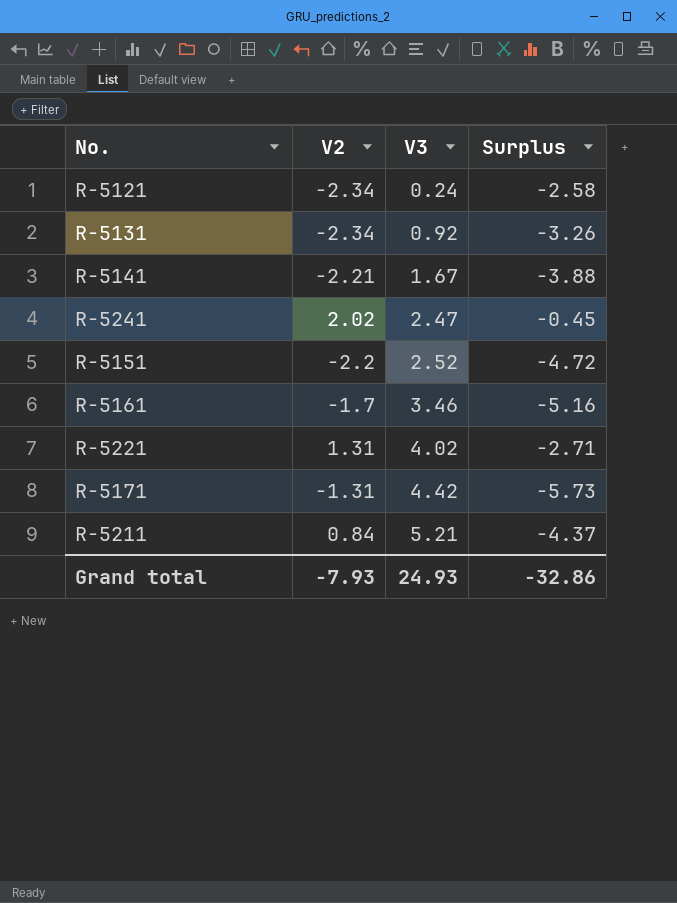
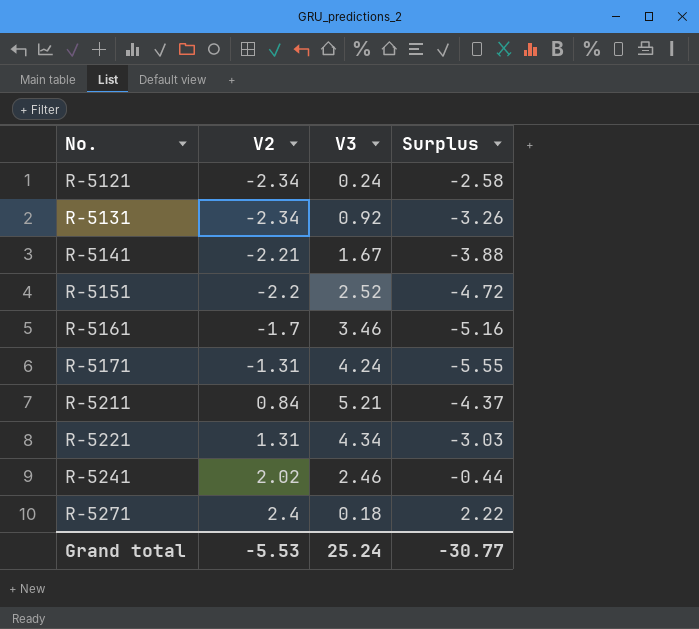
row order: V3 ascending -> No. ascending
R-5171 | V3: 4.42 -> 4.24
R-5171 | Surplus: -5.73 -> -5.55
R-5221 | V3: 4.02 -> 4.34
R-5221 | Surplus: -2.71 -> -3.03
R-5241 | V3: 2.47 -> 2.46
R-5241 | Surplus: -0.45 -> -0.44
row R-5271: none -> 2.4 | 0.18 | 2.22
Grand total | V2: -7.93 -> -5.53
Grand total | V3: 24.93 -> 25.24
Grand total | Surplus: -32.86 -> -30.77

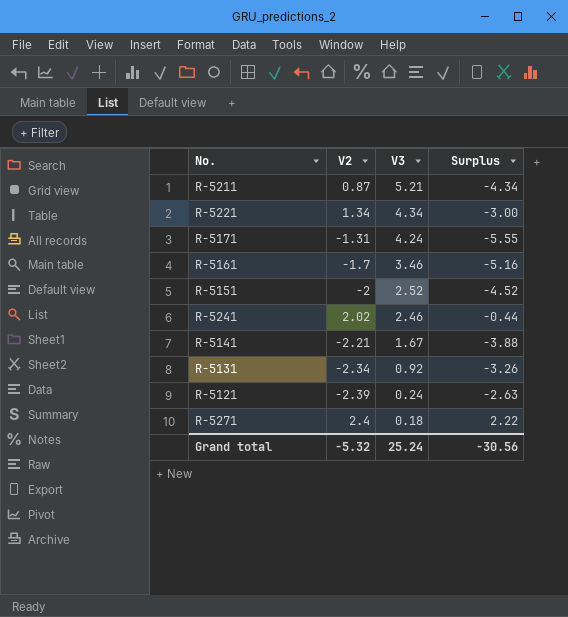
row order: No. ascending -> V3 descending
R-5211 | V2: 0.84 -> 0.87
R-5211 | Surplus: -4.37 -> -4.34
R-5221 | V2: 1.31 -> 1.34
R-5221 | Surplus: -3.03 -> -3.00
R-5151 | V2: -2.2 -> -2
R-5151 | Surplus: -4.72 -> -4.52
R-5121 | V2: -2.34 -> -2.39
R-5121 | Surplus: -2.58 -> -2.63
Grand total | V2: -5.53 -> -5.32
Grand total | Surplus: -30.77 -> -30.56

